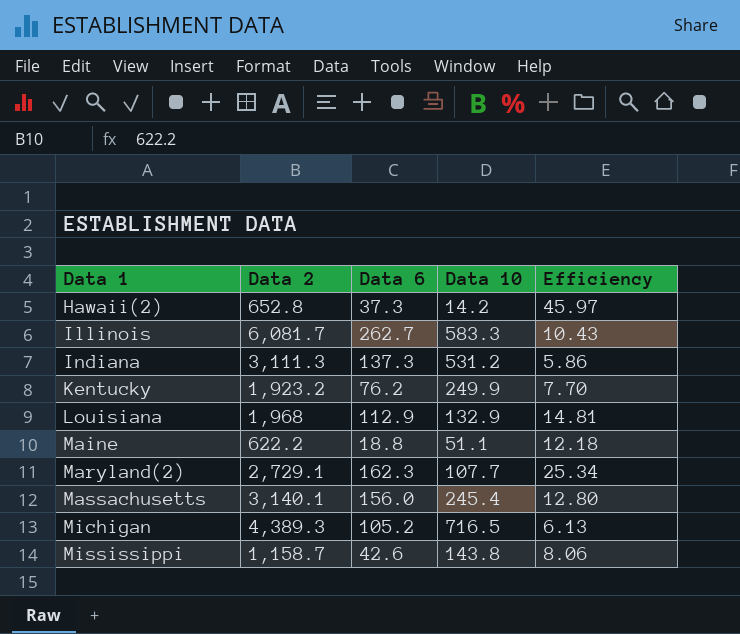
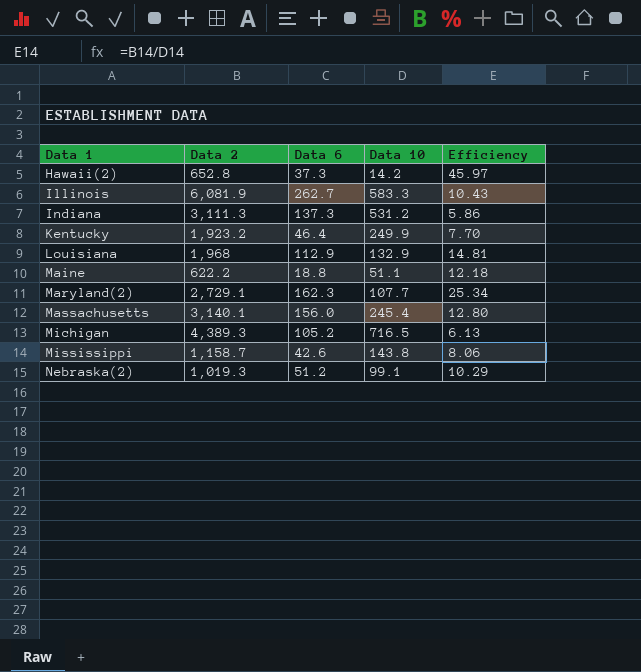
Illinois | Data 2: 6,081.7 -> 6,081.9
Kentucky | Data 6: 76.2 -> 46.4
row Nebraska(2): none -> 1,019.3 | 51.2 | 99.1 | 10.29

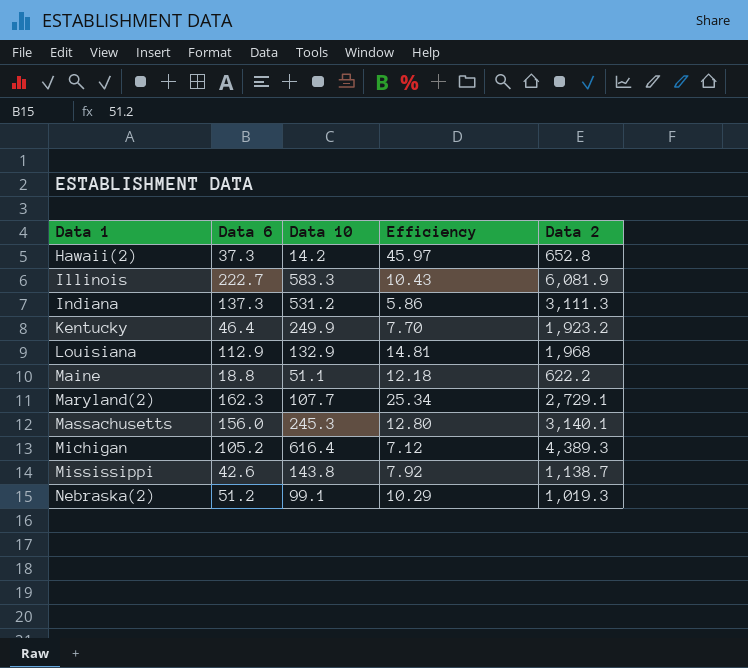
column Data 2 | position: 2 -> 5
Illinois | Data 6: 262.7 -> 222.7
Massachusetts | Data 10: 245.4 -> 245.3
Michigan | Data 10: 716.5 -> 616.4
Michigan | Efficiency: 6.13 -> 7.12
Mississippi | Efficiency: 8.06 -> 7.92
Mississippi | Data 2: 1,158.7 -> 1,138.7

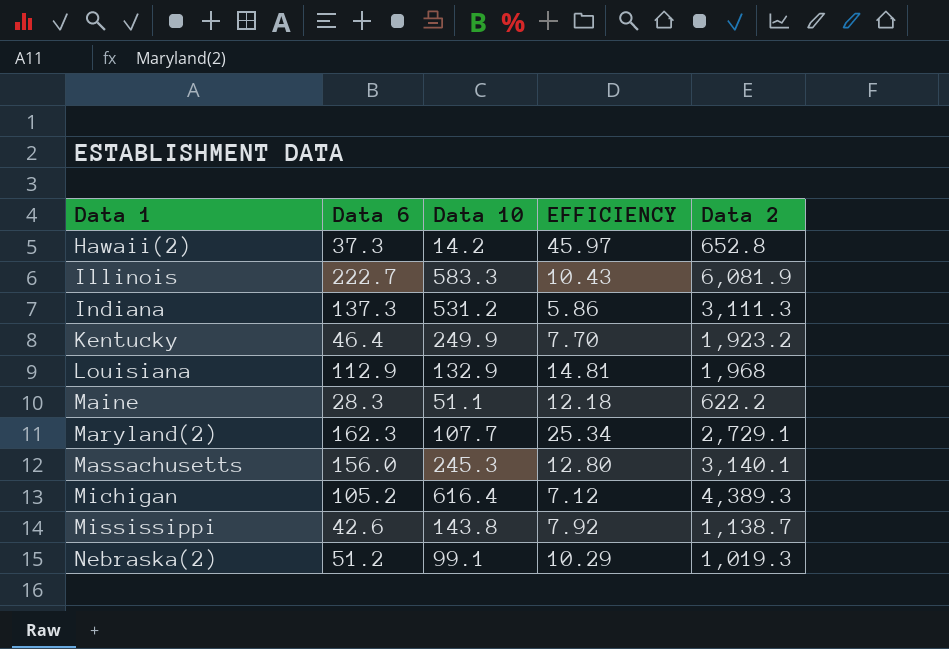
column name: Efficiency -> EFFICIENCY
Maine | Data 6: 18.8 -> 28.3

